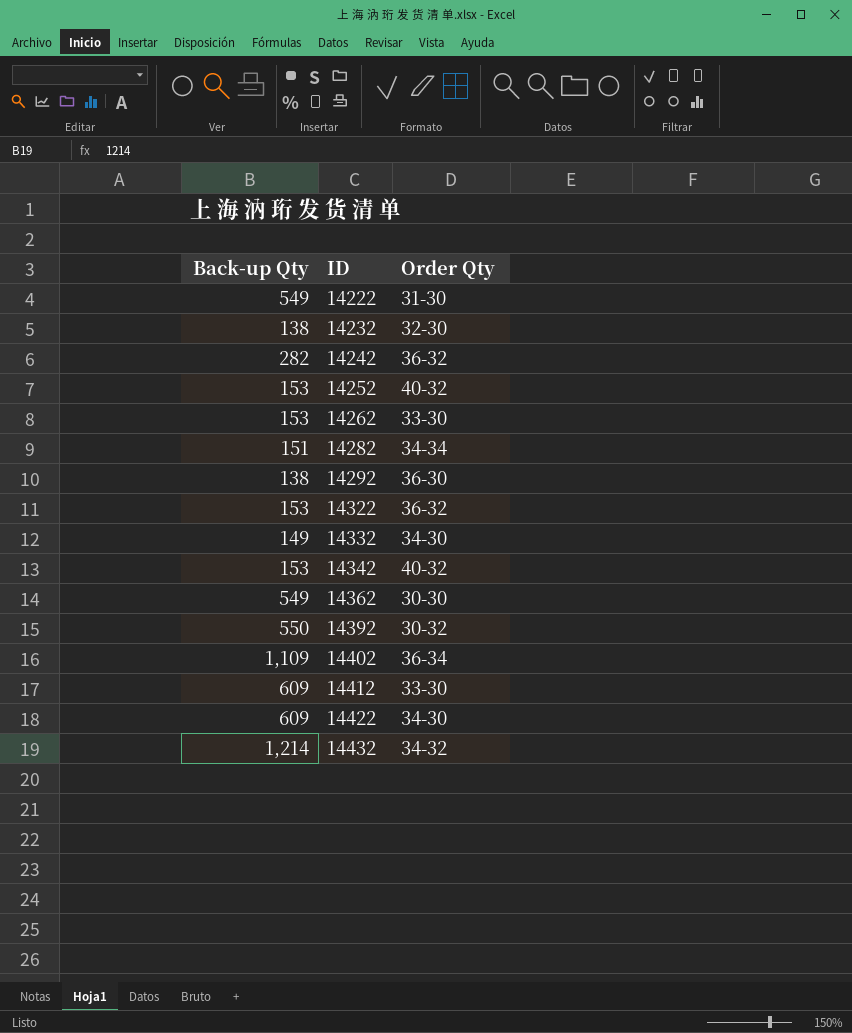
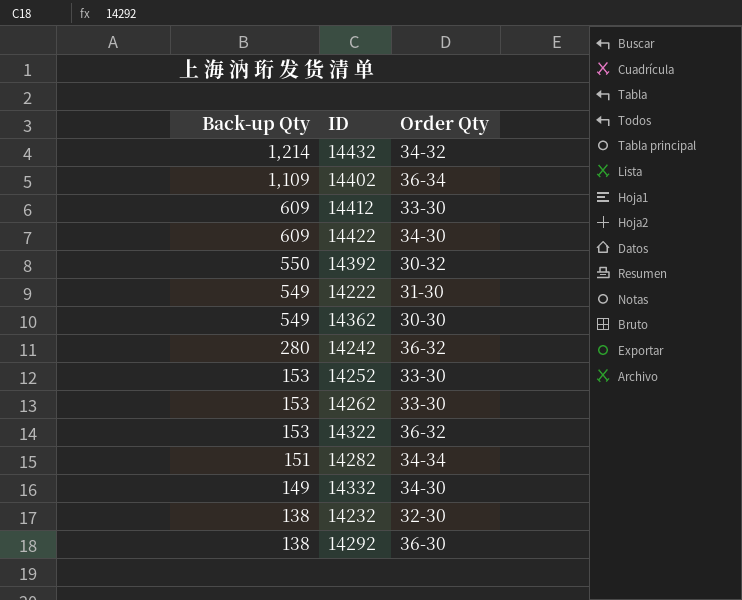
row order: ID ascending -> Back-up Qty descending
row 14342: 153 | 40-32 -> none
14242 | Back-up Qty: 282 -> 280
14252 | Order Qty: 40-32 -> 33-30

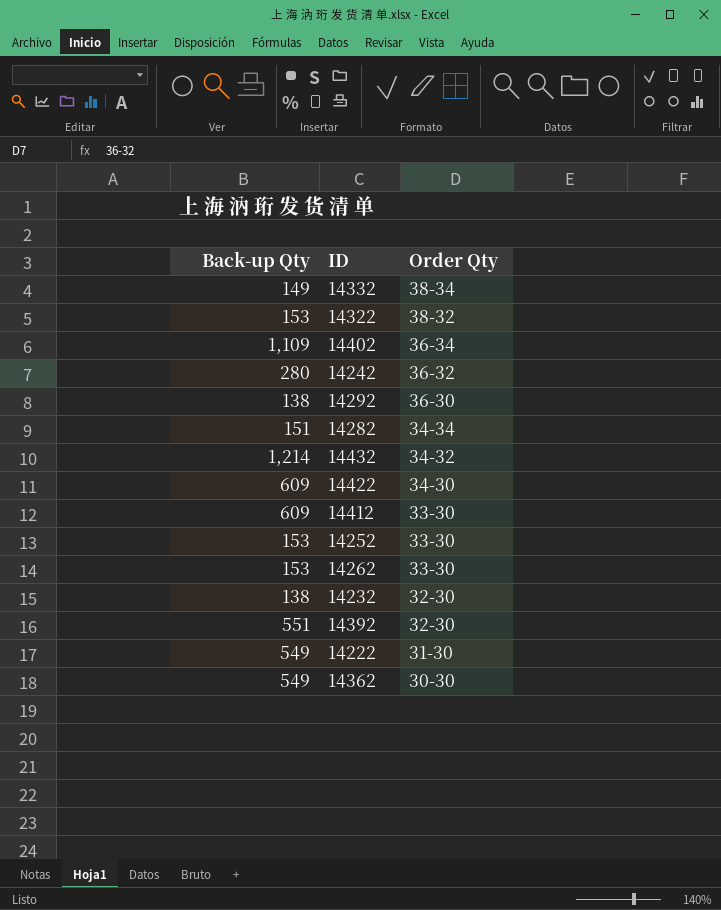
row order: Back-up Qty descending -> Order Qty descending
14332 | Order Qty: 34-30 -> 38-34
14322 | Order Qty: 36-32 -> 38-32
14392 | Back-up Qty: 550 -> 551
14392 | Order Qty: 30-32 -> 32-30

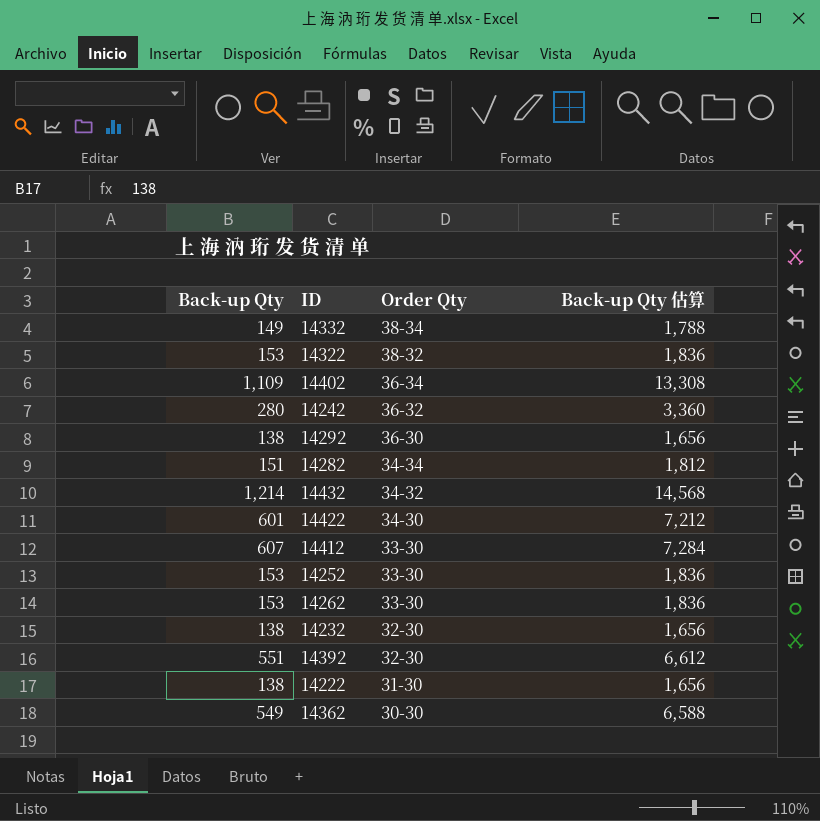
column Back-up Qty 估算 | formula: none -> [Back-up Qty] * 12
14422 | Back-up Qty: 609 -> 601
14412 | Back-up Qty: 609 -> 607
14222 | Back-up Qty: 549 -> 138

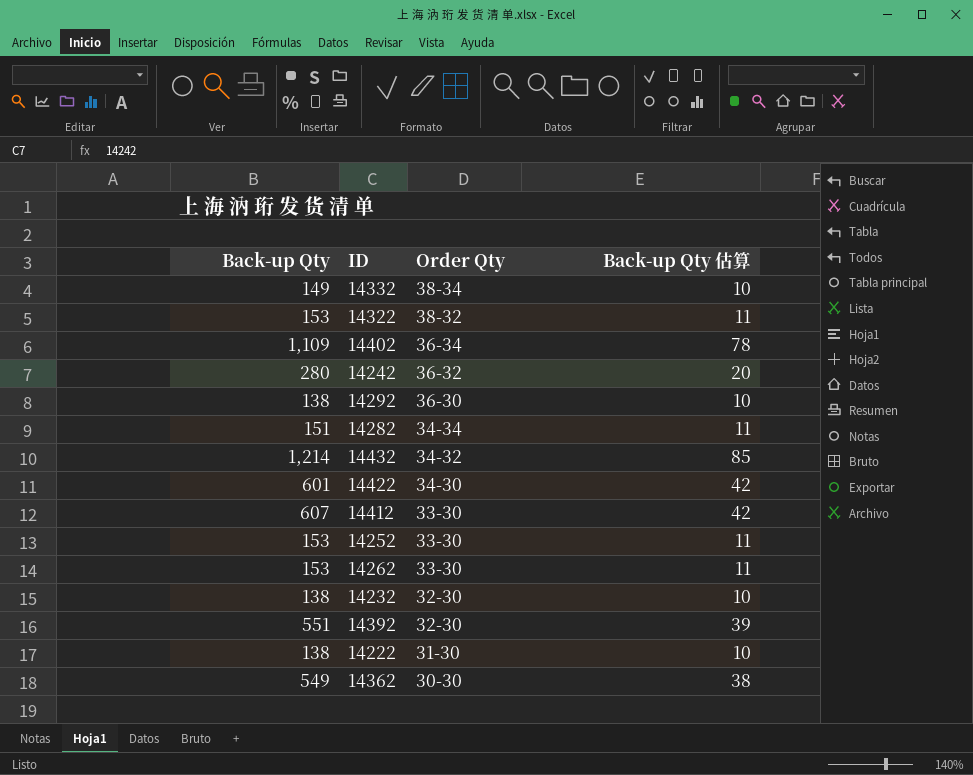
column Back-up Qty 估算 | formula: [Back-up Qty] * 12 -> [Back-up Qty] * 0.07

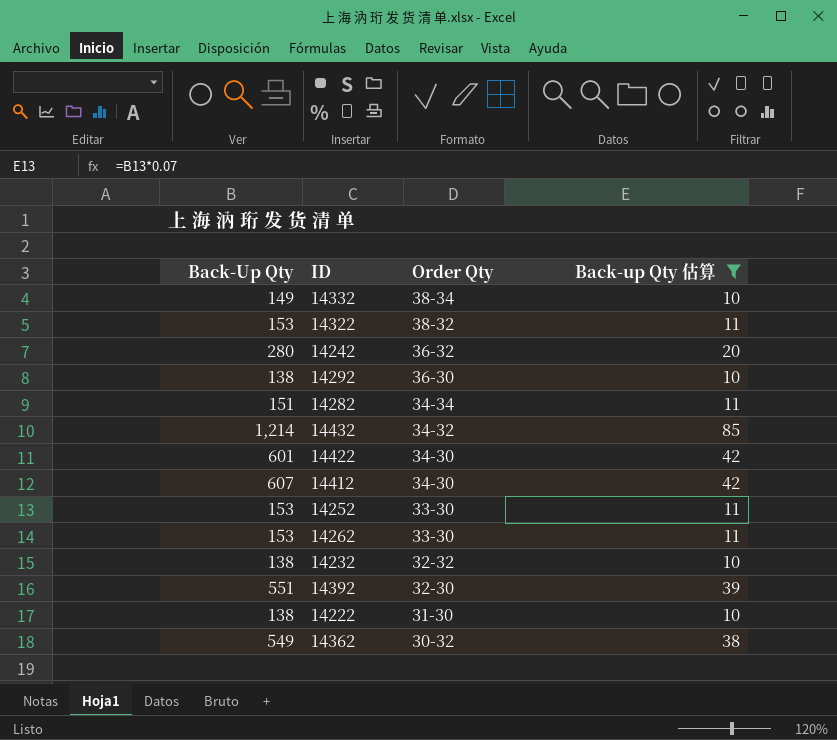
filter: none -> Back-up Qty 估算 != 78
column name: Back-up Qty -> Back-Up Qty
14412 | Order Qty: 33-30 -> 34-30
14232 | Order Qty: 32-30 -> 32-32
14362 | Order Qty: 30-30 -> 30-32

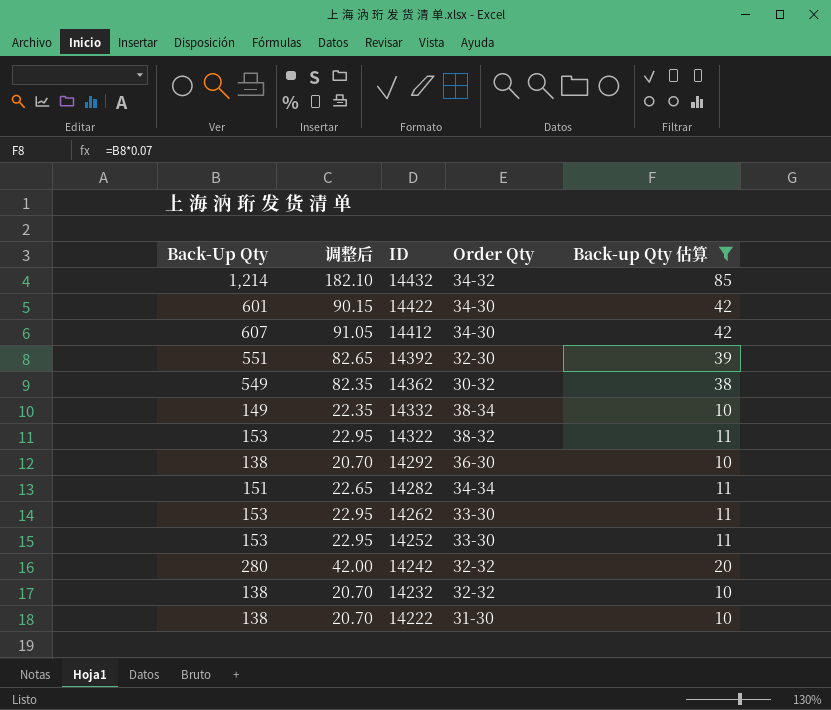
row order: Order Qty descending -> ID descending
column 调整后 | formula: none -> [Back-Up Qty] * 0.15
14242 | Order Qty: 36-32 -> 32-32

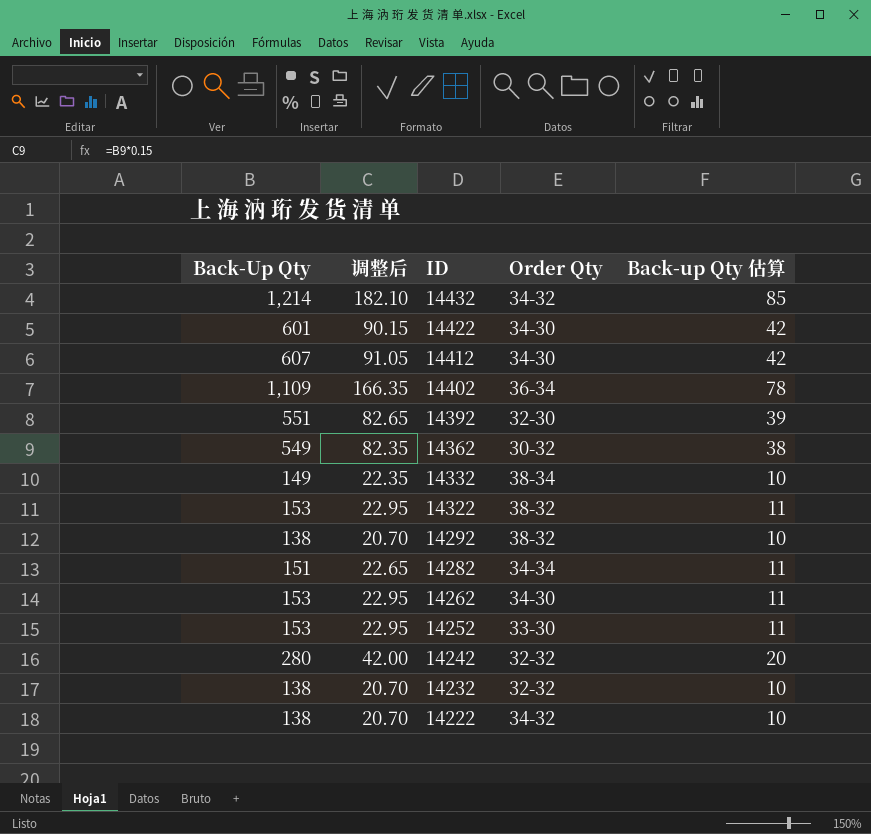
filter: Back-up Qty 估算 != 78 -> none
14292 | Order Qty: 36-30 -> 38-32
14262 | Order Qty: 33-30 -> 34-30
14222 | Order Qty: 31-30 -> 34-32

